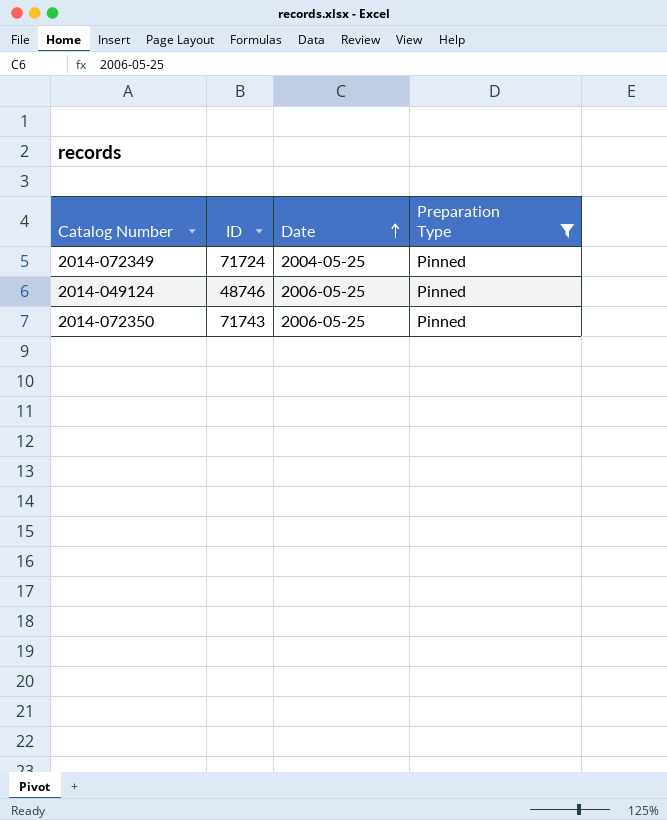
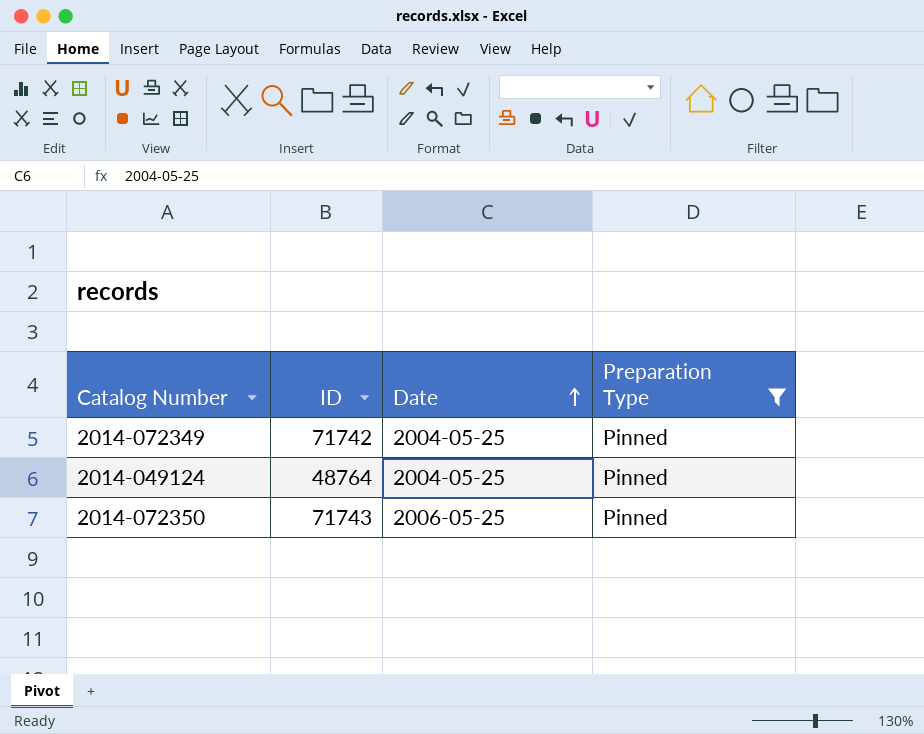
2014-072349 | ID: 71724 -> 71742
2014-049124 | ID: 48746 -> 48764
2014-049124 | Date: 2006-05-25 -> 2004-05-25

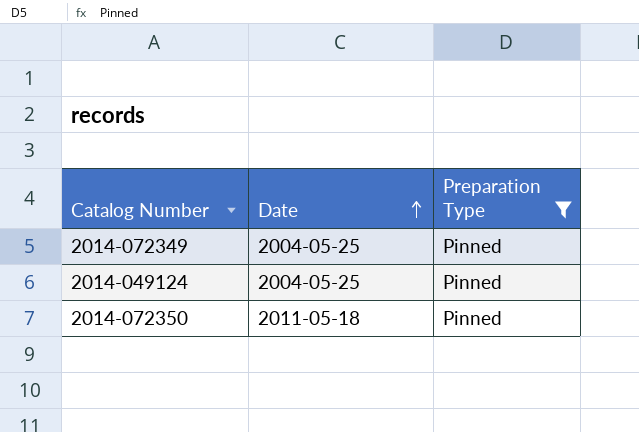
column ID | position: 2 -> none
2014-072350 | Date: 2006-05-25 -> 2011-05-18

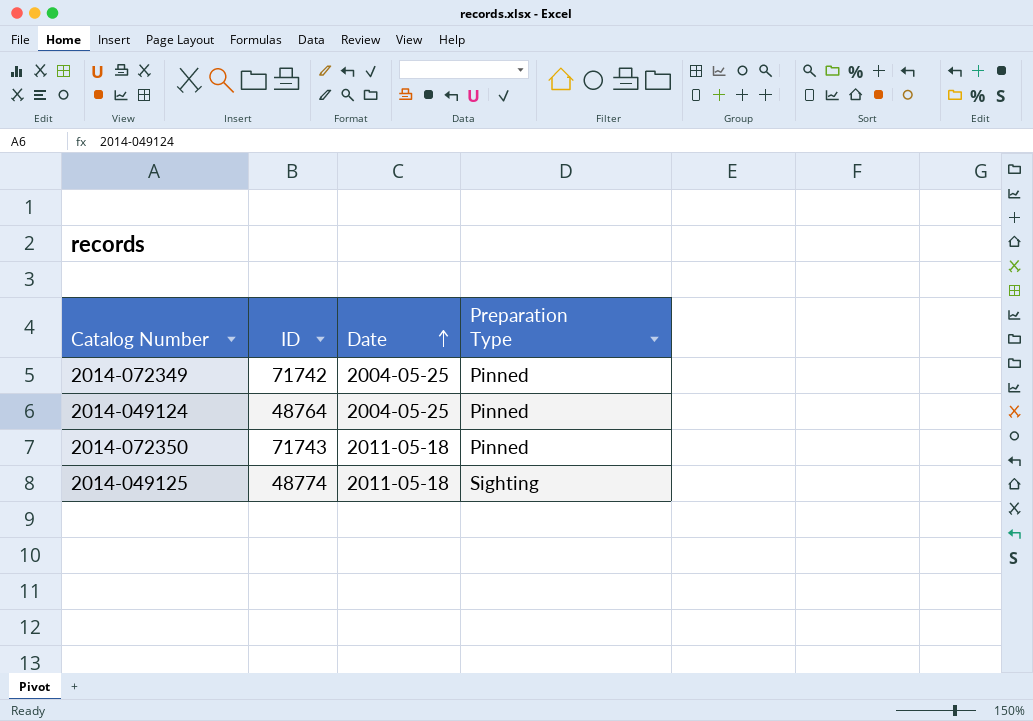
filter: Preparation Type = Pinned -> none
column ID | position: none -> 2

